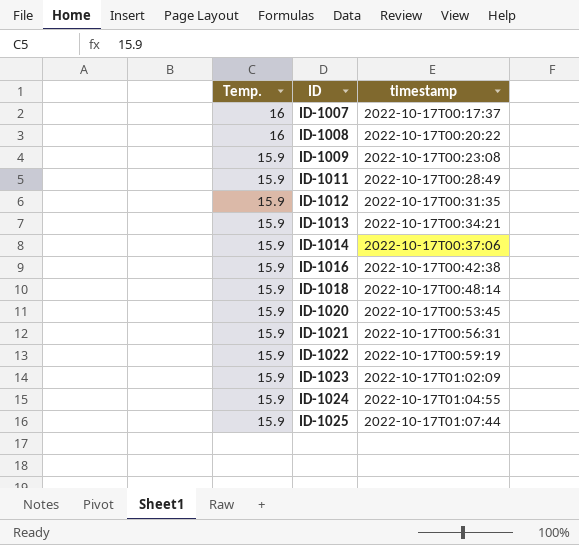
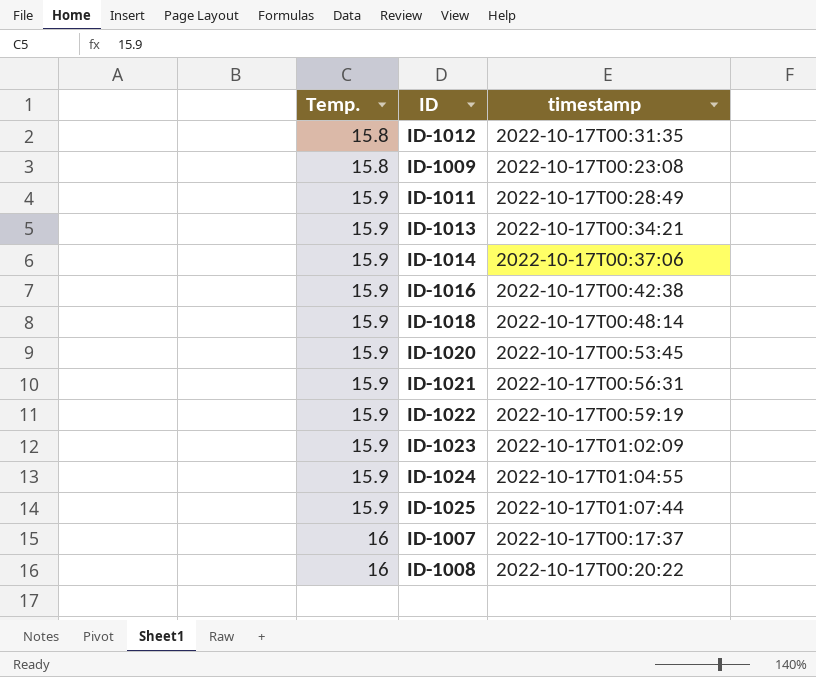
row order: Temp. descending -> Temp. ascending
ID-1012 | Temp.: 15.9 -> 15.8
ID-1009 | Temp.: 15.9 -> 15.8

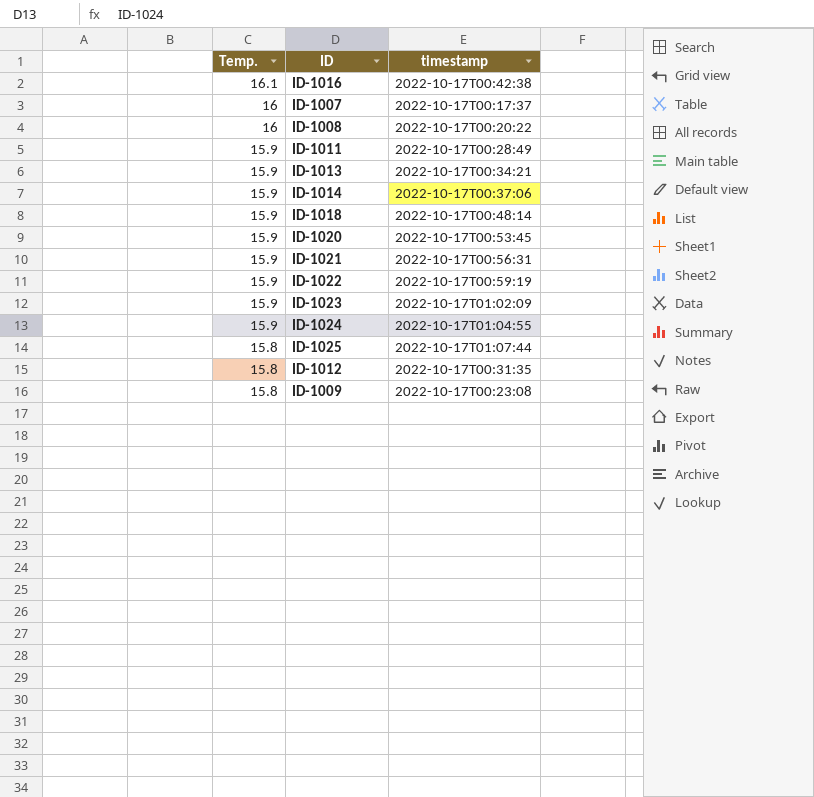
row order: Temp. ascending -> Temp. descending
ID-1016 | Temp.: 15.9 -> 16.1
ID-1025 | Temp.: 15.9 -> 15.8

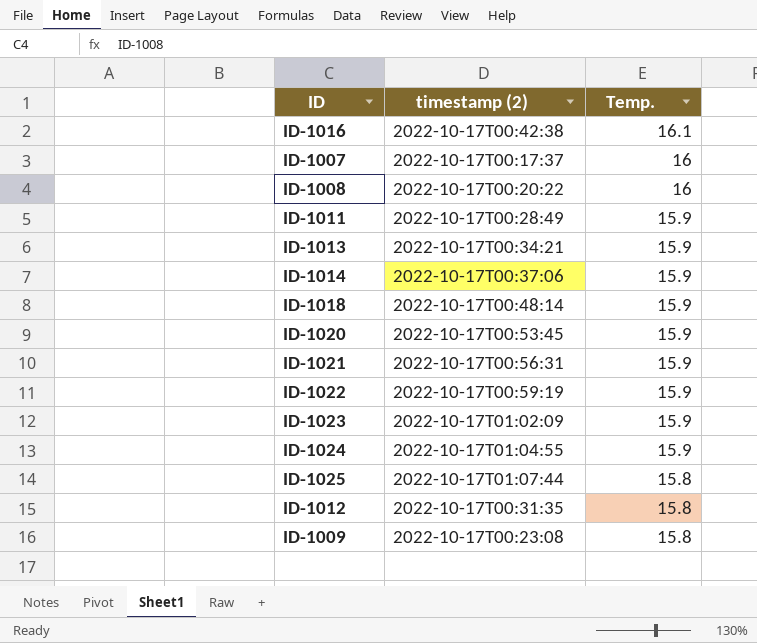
column name: timestamp -> timestamp (2)
column Temp. | position: 1 -> 3

